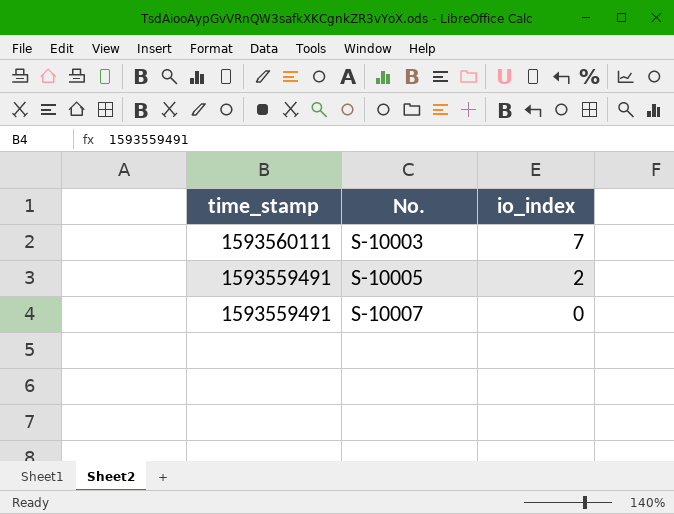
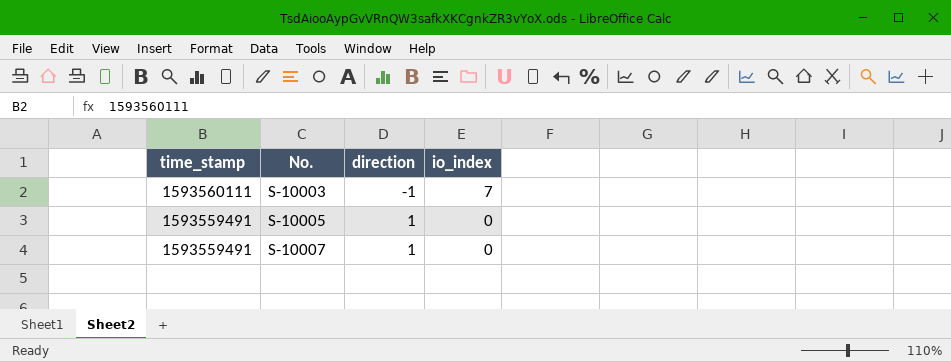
column direction | position: none -> 3
S-10005 | io_index: 2 -> 0

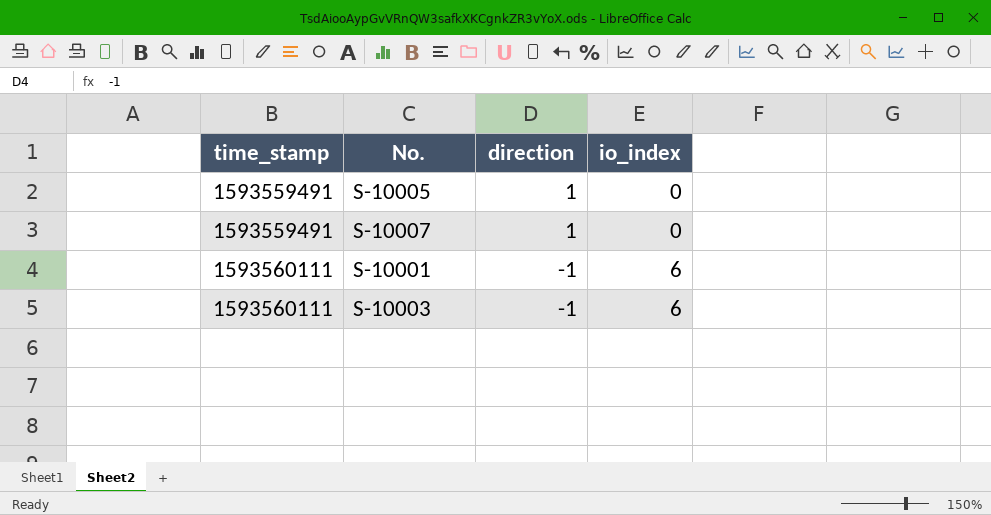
row order: time_stamp descending -> time_stamp ascending
row S-10001: none -> 1593560111 | -1 | 6
S-10003 | io_index: 7 -> 6

